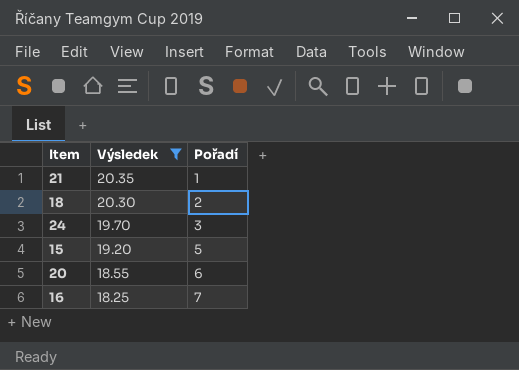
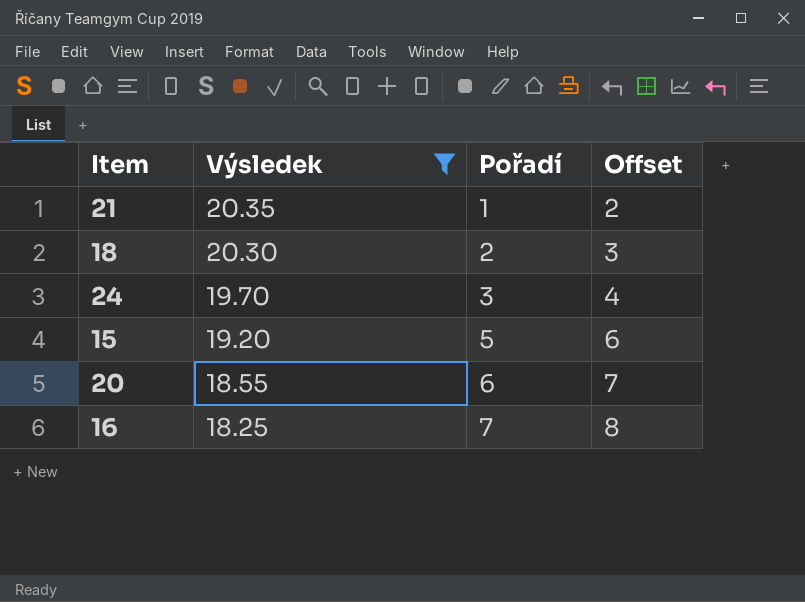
column Offset | formula: none -> [Pořadí] + 1

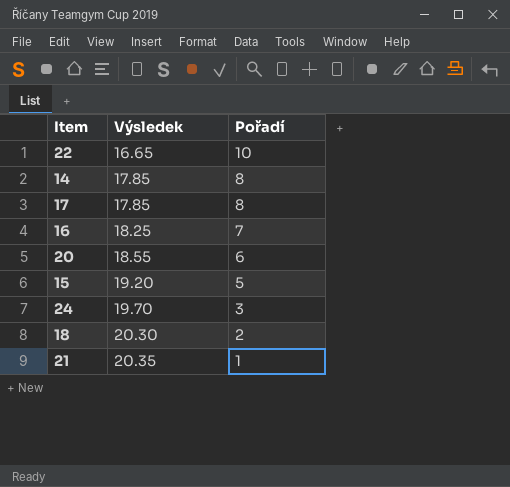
filter: Výsledek >= 18.25 -> none
row order: Výsledek descending -> Výsledek ascending
column Offset | formula: [Pořadí] + 1 -> none

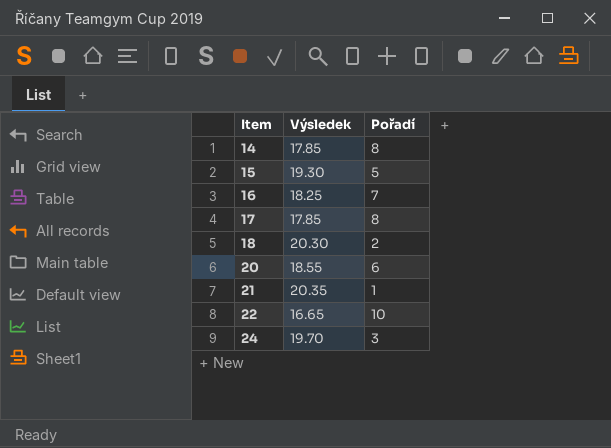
row order: Výsledek ascending -> Item ascending
15 | Výsledek: 19.20 -> 19.30

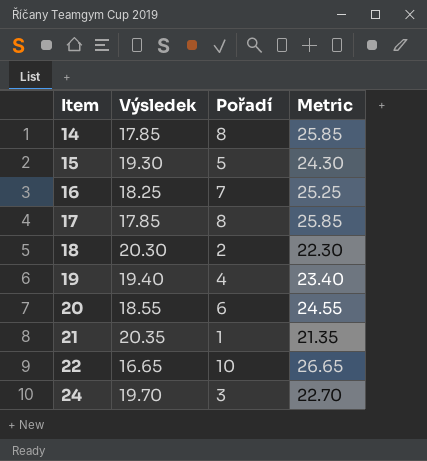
column Metric | formula: none -> [Výsledek] + [Pořadí]
row 19: none -> 19.40 | 4 | 23.40

